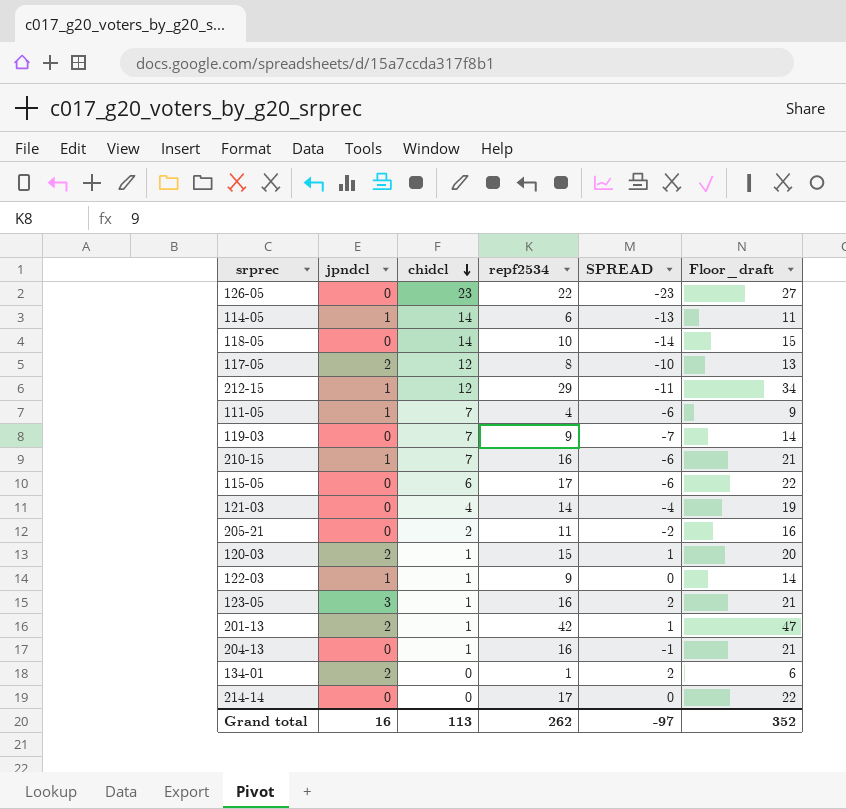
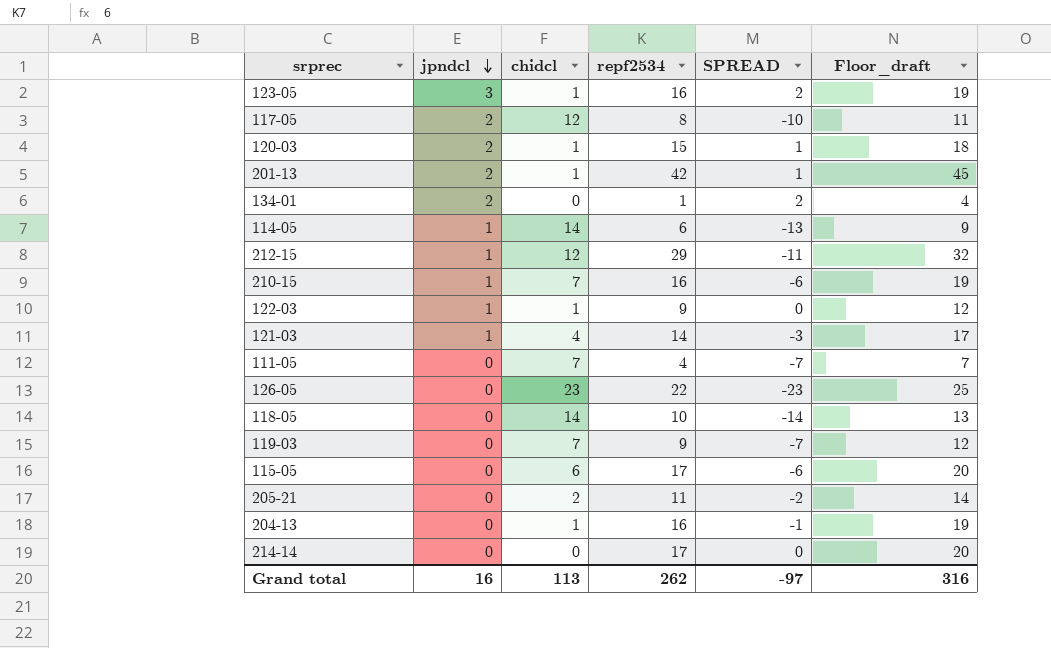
row order: chidcl descending -> jpndcl descending
column Floor_draft | formula: [repf2534] + 5 -> [repf2534] + 3
121-03 | jpndcl: 0 -> 1
121-03 | SPREAD: -4 -> -3
111-05 | jpndcl: 1 -> 0
111-05 | SPREAD: -6 -> -7
Grand total | Floor_draft: 352 -> 316

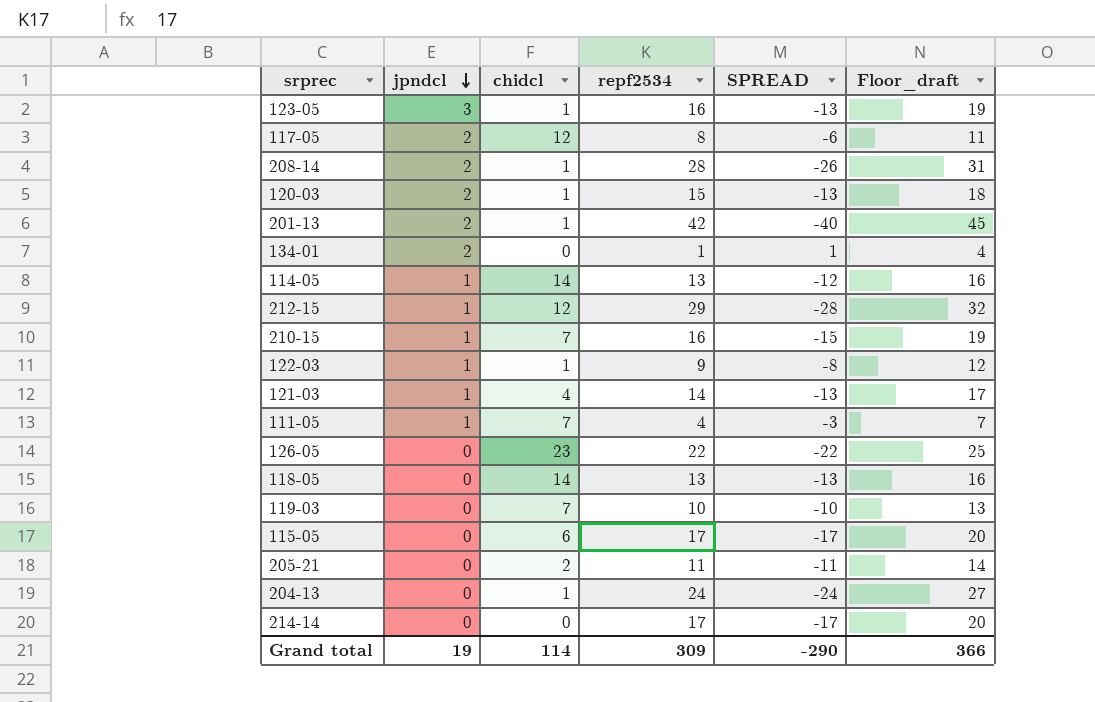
column SPREAD | formula: [jpndcl] - [chidcl] -> [jpndcl] - [repf2534]
row 208-14: none -> 2 | 1 | 28 | -26 | 31
114-05 | repf2534: 6 -> 13
114-05 | Floor_draft: 9 -> 16
111-05 | jpndcl: 0 -> 1
118-05 | repf2534: 10 -> 13
118-05 | Floor_draft: 13 -> 16
119-03 | repf2534: 9 -> 10
119-03 | Floor_draft: 12 -> 13
204-13 | repf2534: 16 -> 24
204-13 | Floor_draft: 19 -> 27
Grand total | jpndcl: 16 -> 19
Grand total | chidcl: 113 -> 114
Grand total | repf2534: 262 -> 309
Grand total | SPREAD: -97 -> -290
Grand total | Floor_draft: 316 -> 366

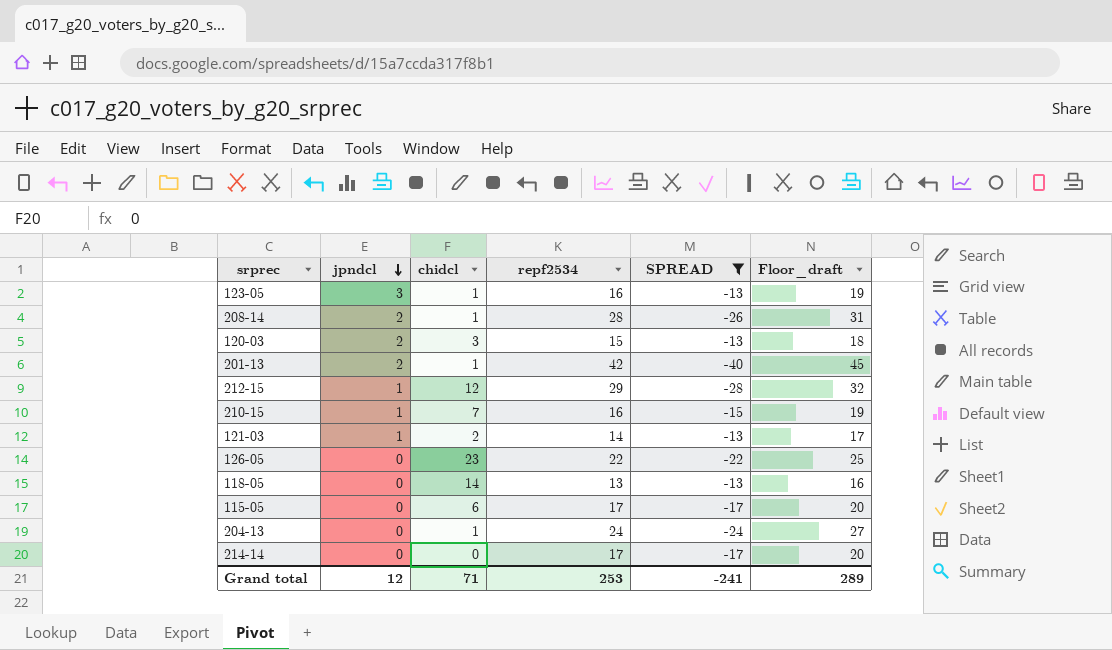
filter: none -> SPREAD <= -13
120-03 | chidcl: 1 -> 3
121-03 | chidcl: 4 -> 2
Grand total | jpndcl: 19 -> 12
Grand total | chidcl: 114 -> 71
Grand total | repf2534: 309 -> 253
Grand total | SPREAD: -290 -> -241
Grand total | Floor_draft: 366 -> 289

